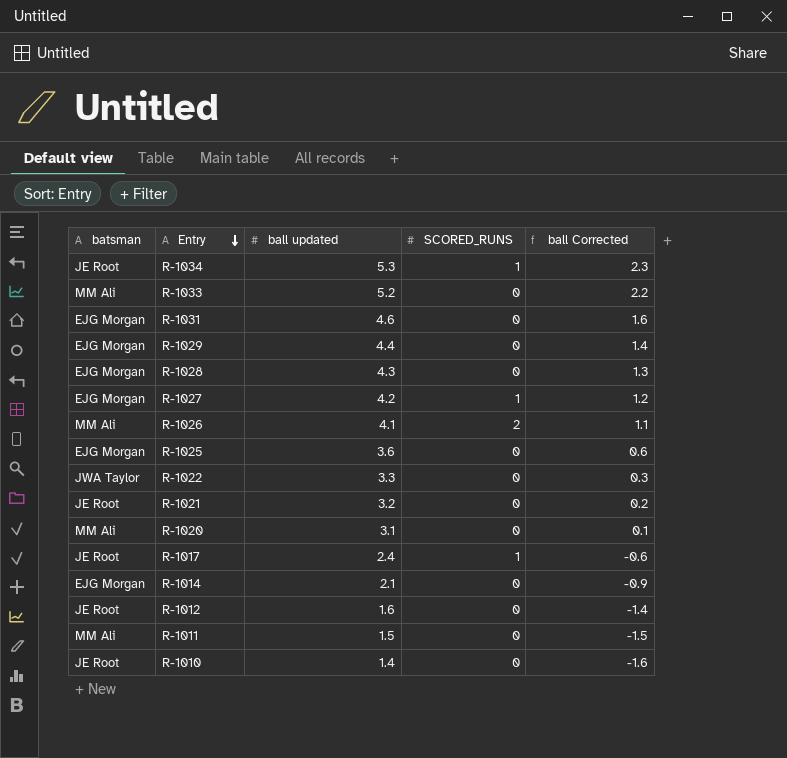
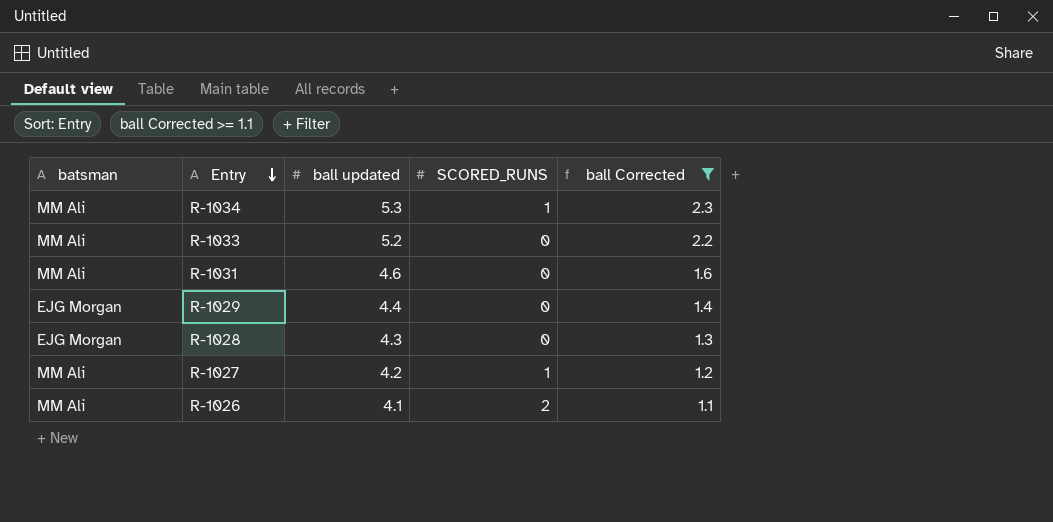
filter: none -> ball Corrected >= 1.1
R-1034 | batsman: JE Root -> MM Ali
R-1031 | batsman: EJG Morgan -> MM Ali
R-1027 | batsman: EJG Morgan -> MM Ali

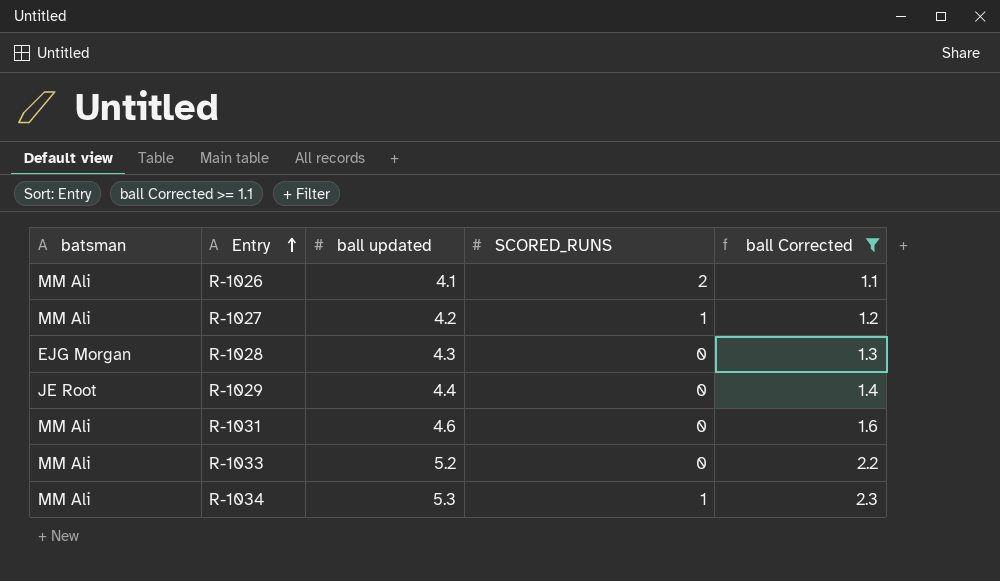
row order: Entry descending -> Entry ascending
R-1029 | batsman: EJG Morgan -> JE Root

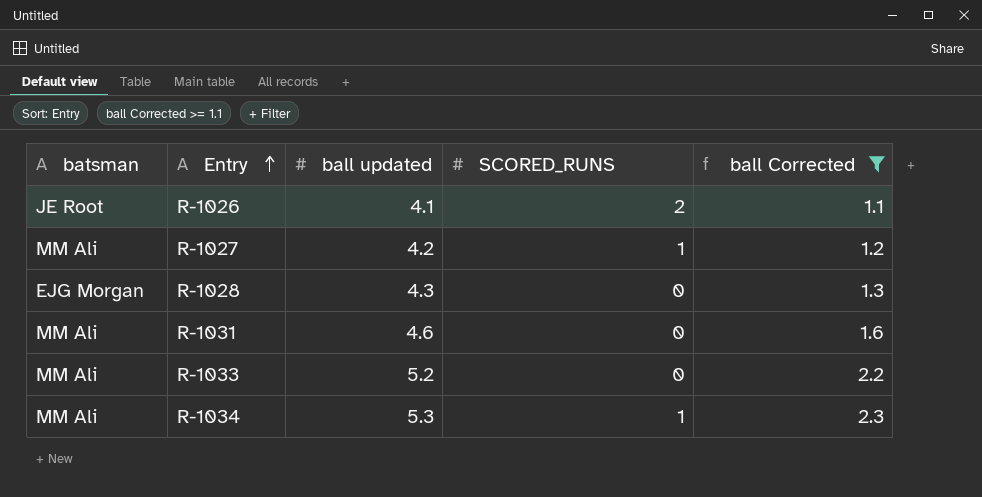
row R-1029: JE Root | 4.4 | 0 | 1.4 -> none
R-1026 | batsman: MM Ali -> JE Root

